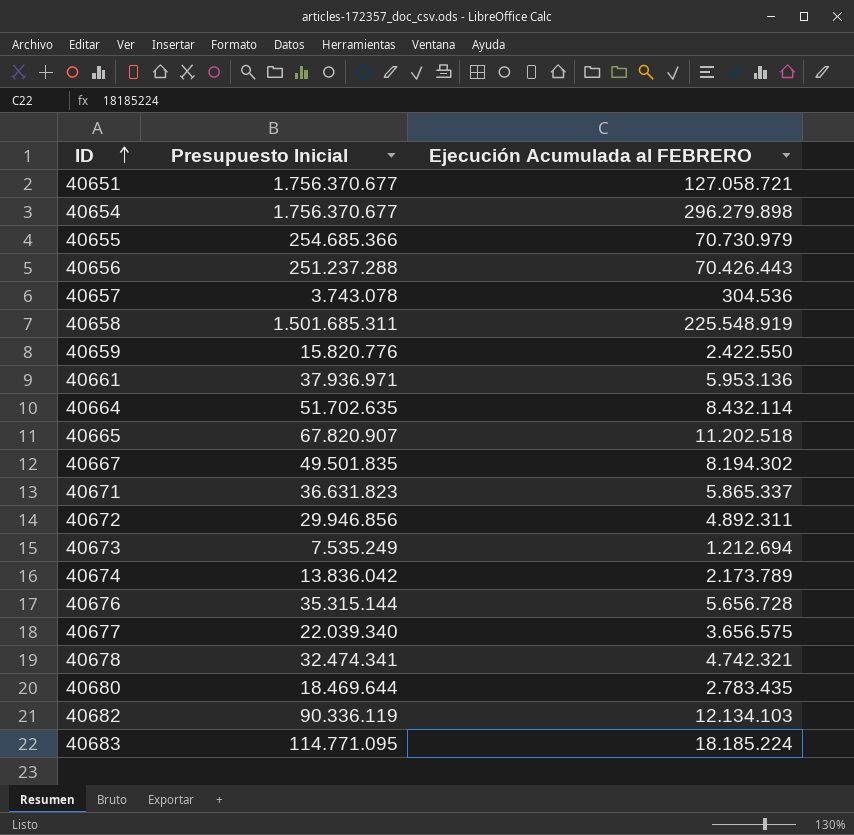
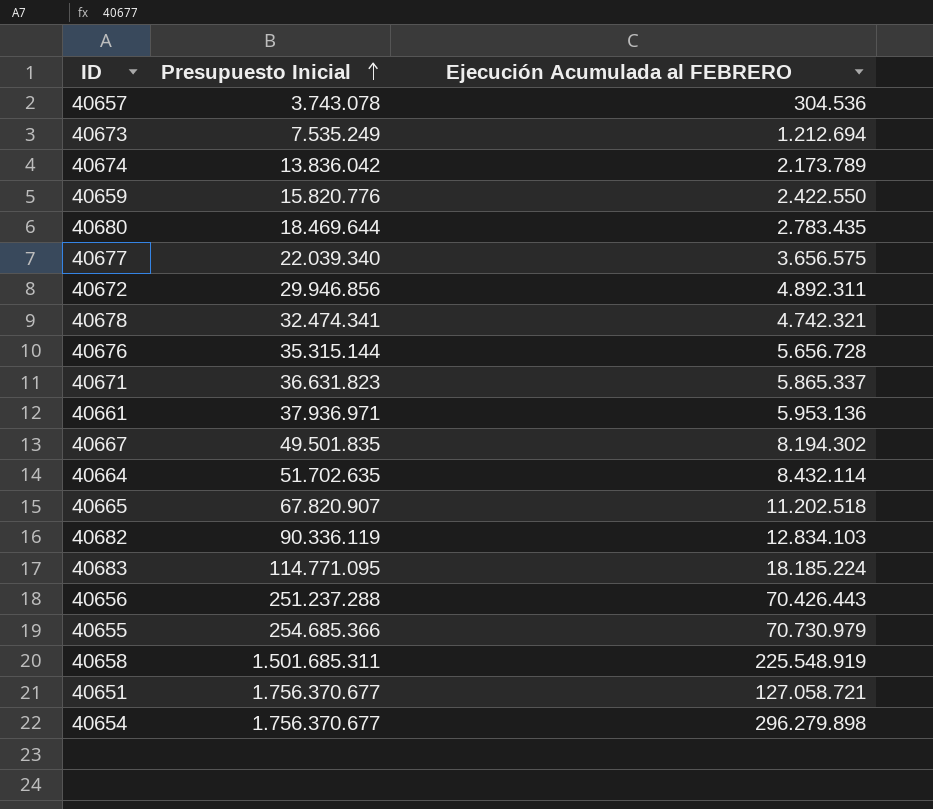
row order: ID ascending -> Presupuesto Inicial ascending
40682 | Ejecución Acumulada al FEBRERO: 12.134.103 -> 12.834.103

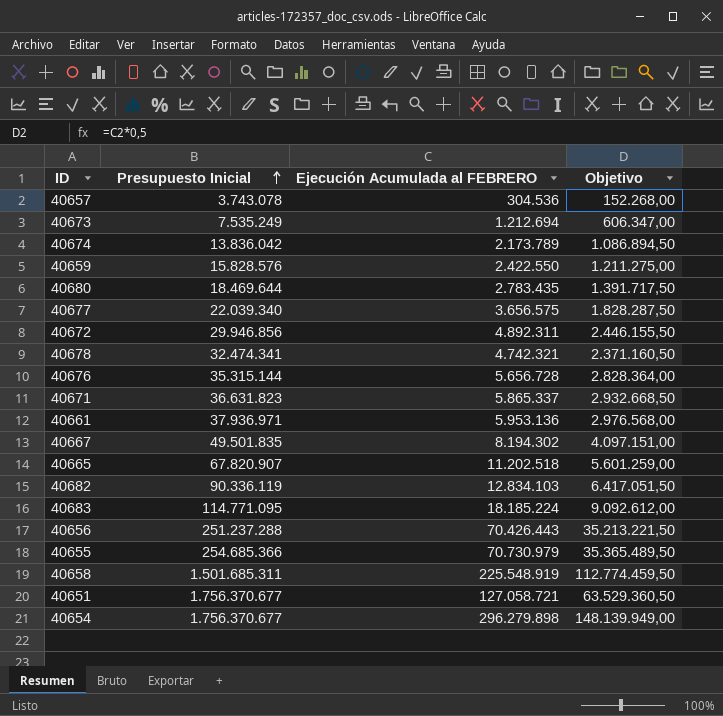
column Objetivo | formula: none -> [Ejecución Acumulada al FEBRERO] * 0,5
row 40664: 51.702.635 | 8.432.114 -> none
40659 | Presupuesto Inicial: 15.820.776 -> 15.828.576

